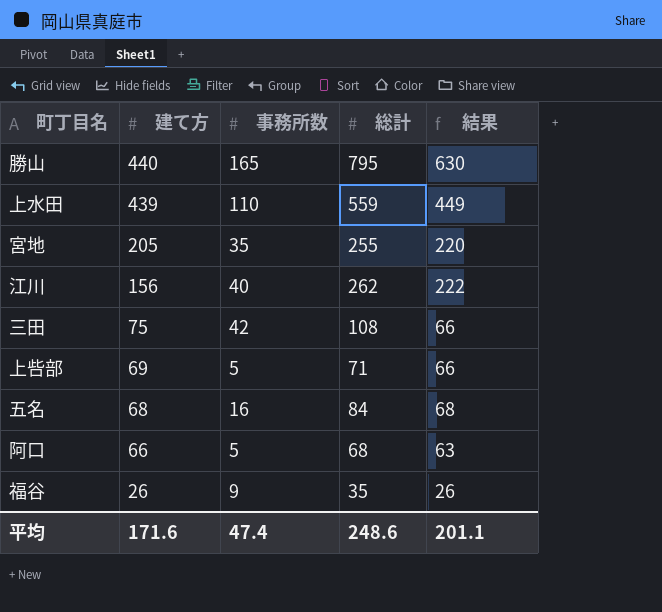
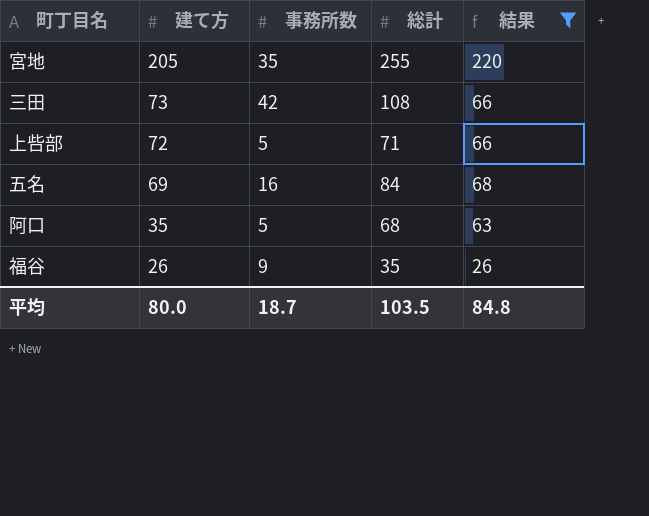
filter: none -> 結果 <= 220
三田 | 建て方: 75 -> 73
上呰部 | 建て方: 69 -> 72
五名 | 建て方: 68 -> 69
阿口 | 建て方: 66 -> 35
平均 | 建て方: 171.6 -> 80.0
平均 | 事務所数: 47.4 -> 18.7
平均 | 総計: 248.6 -> 103.5
平均 | 結果: 201.1 -> 84.8

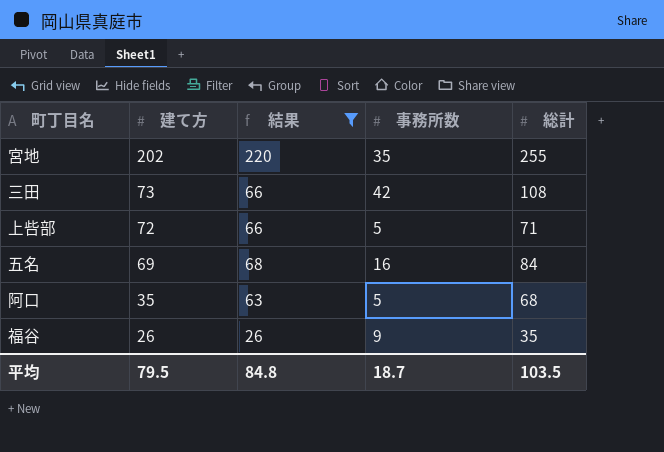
column 結果 | position: 5 -> 3
宮地 | 建て方: 205 -> 202
平均 | 建て方: 80.0 -> 79.5

